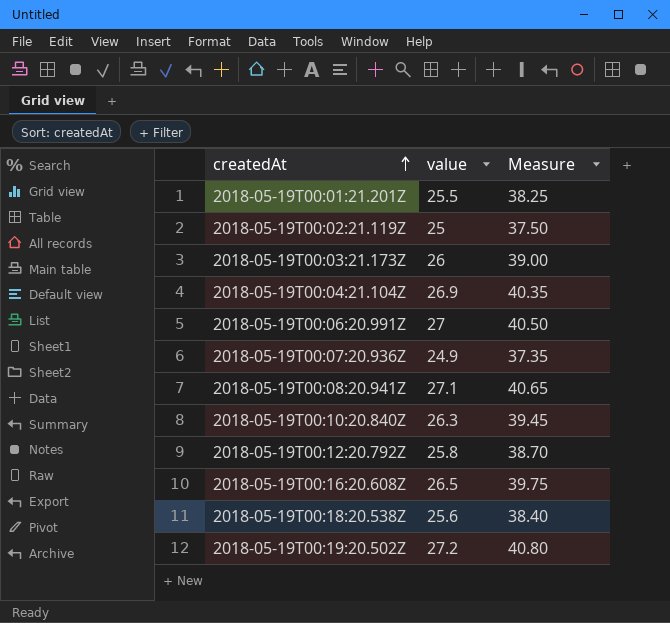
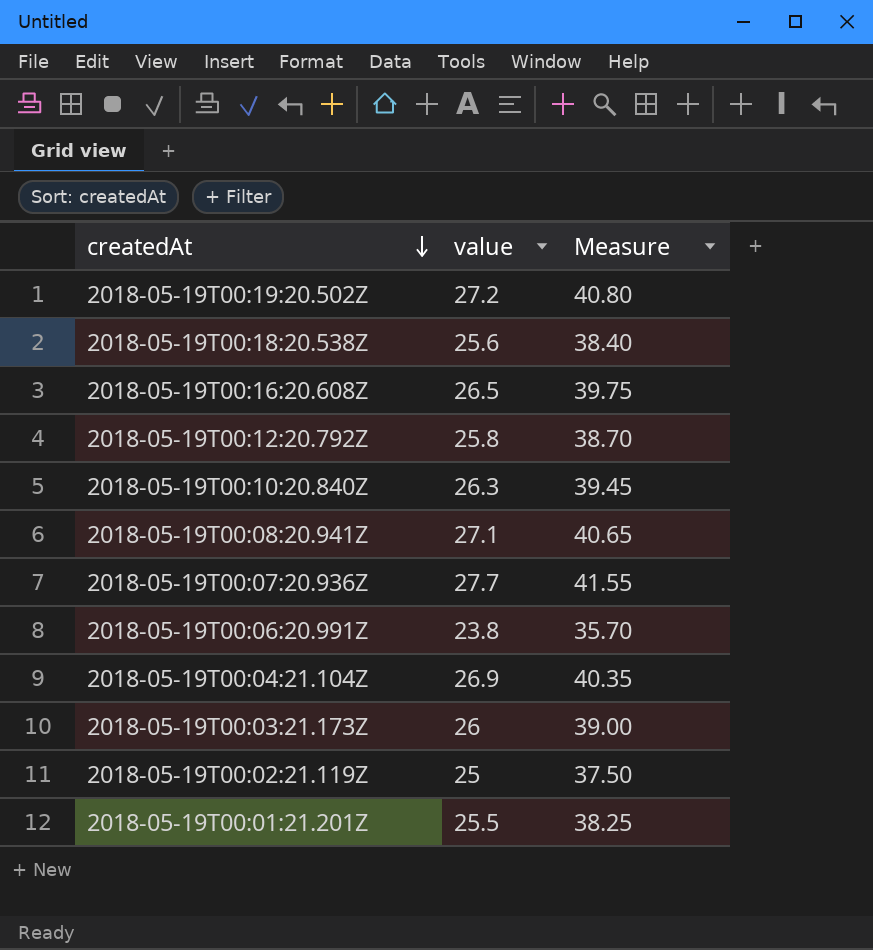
row order: createdAt ascending -> createdAt descending
2018-05-19T00:07:20.936Z | value: 24.9 -> 27.7
2018-05-19T00:07:20.936Z | Measure: 37.35 -> 41.55
2018-05-19T00:06:20.991Z | value: 27 -> 23.8
2018-05-19T00:06:20.991Z | Measure: 40.50 -> 35.70

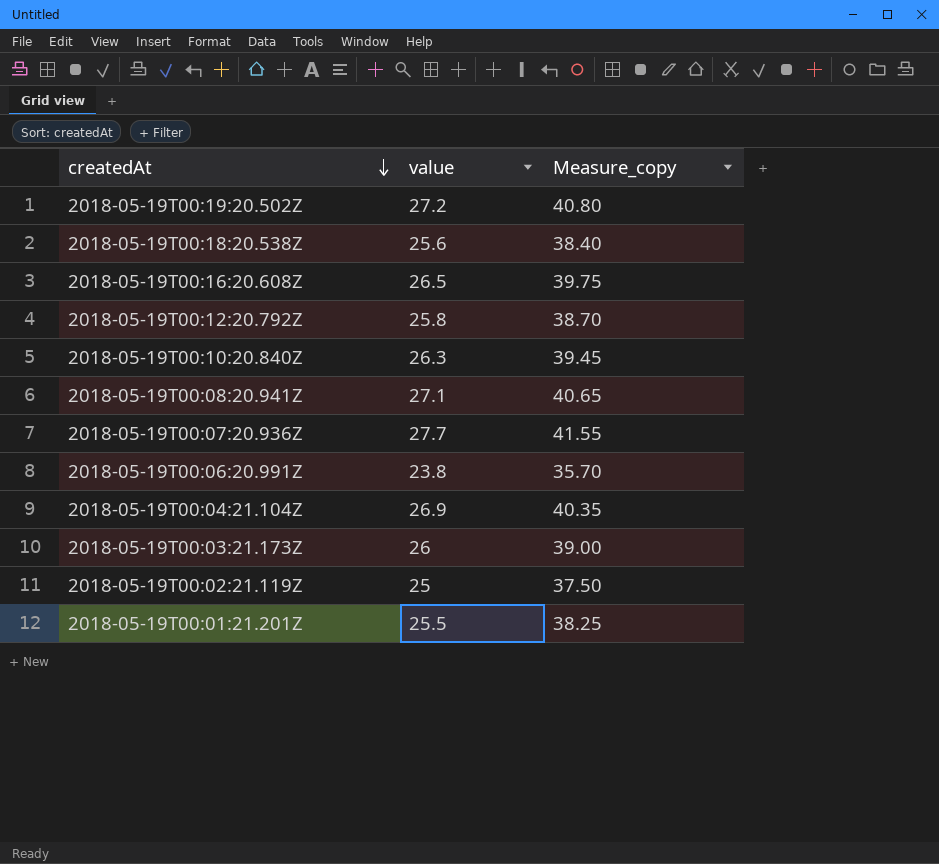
column name: Measure -> Measure_copy

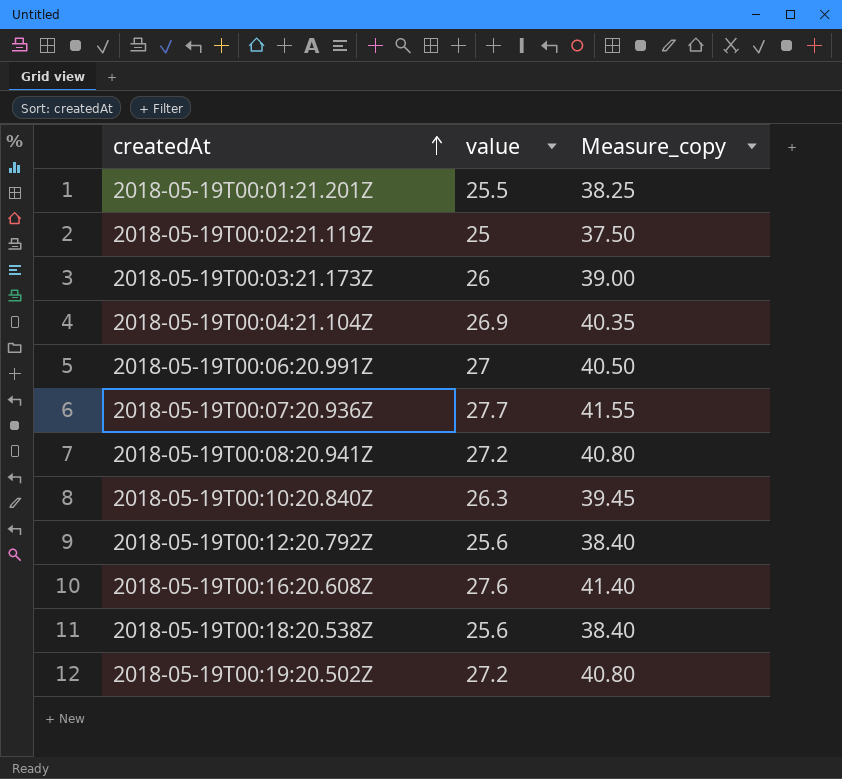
row order: createdAt descending -> createdAt ascending
2018-05-19T00:06:20.991Z | value: 23.8 -> 27
2018-05-19T00:06:20.991Z | Measure_copy: 35.70 -> 40.50
2018-05-19T00:08:20.941Z | value: 27.1 -> 27.2
2018-05-19T00:08:20.941Z | Measure_copy: 40.65 -> 40.80
2018-05-19T00:12:20.792Z | value: 25.8 -> 25.6
2018-05-19T00:12:20.792Z | Measure_copy: 38.70 -> 38.40
2018-05-19T00:16:20.608Z | value: 26.5 -> 27.6
2018-05-19T00:16:20.608Z | Measure_copy: 39.75 -> 41.40

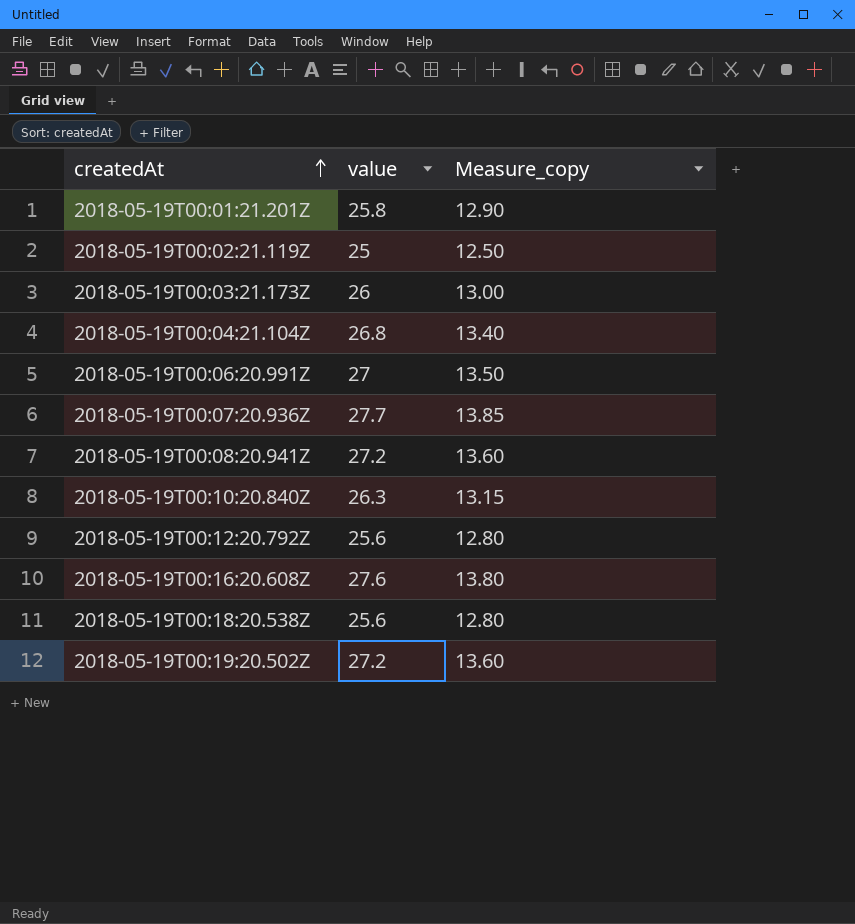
column Measure_copy | formula: [value] * 1.5 -> [value] * 0.5
2018-05-19T00:01:21.201Z | value: 25.5 -> 25.8
2018-05-19T00:04:21.104Z | value: 26.9 -> 26.8

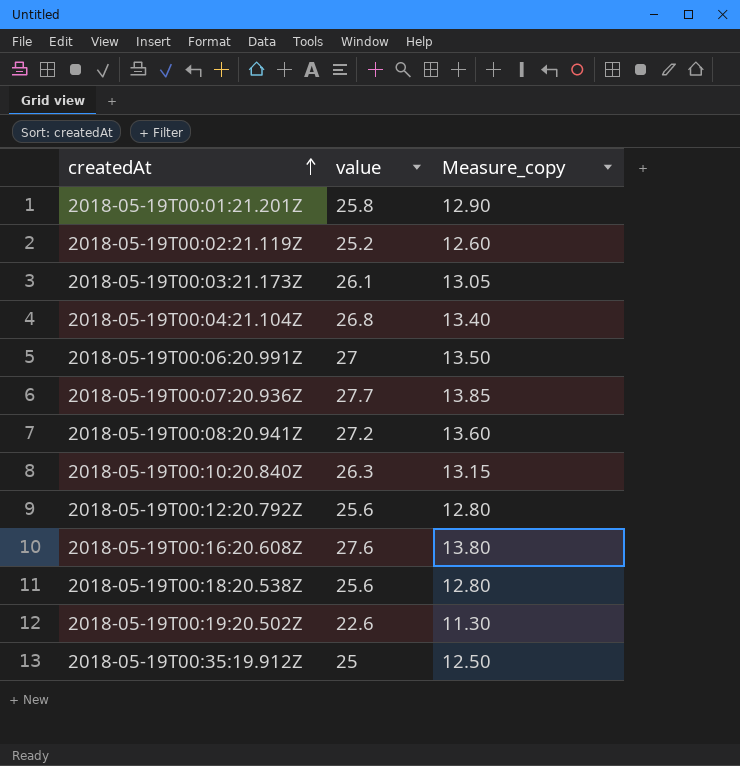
2018-05-19T00:02:21.119Z | value: 25 -> 25.2
2018-05-19T00:02:21.119Z | Measure_copy: 12.50 -> 12.60
2018-05-19T00:03:21.173Z | value: 26 -> 26.1
2018-05-19T00:03:21.173Z | Measure_copy: 13.00 -> 13.05
2018-05-19T00:19:20.502Z | value: 27.2 -> 22.6
2018-05-19T00:19:20.502Z | Measure_copy: 13.60 -> 11.30
row 2018-05-19T00:35:19.912Z: none -> 25 | 12.50

